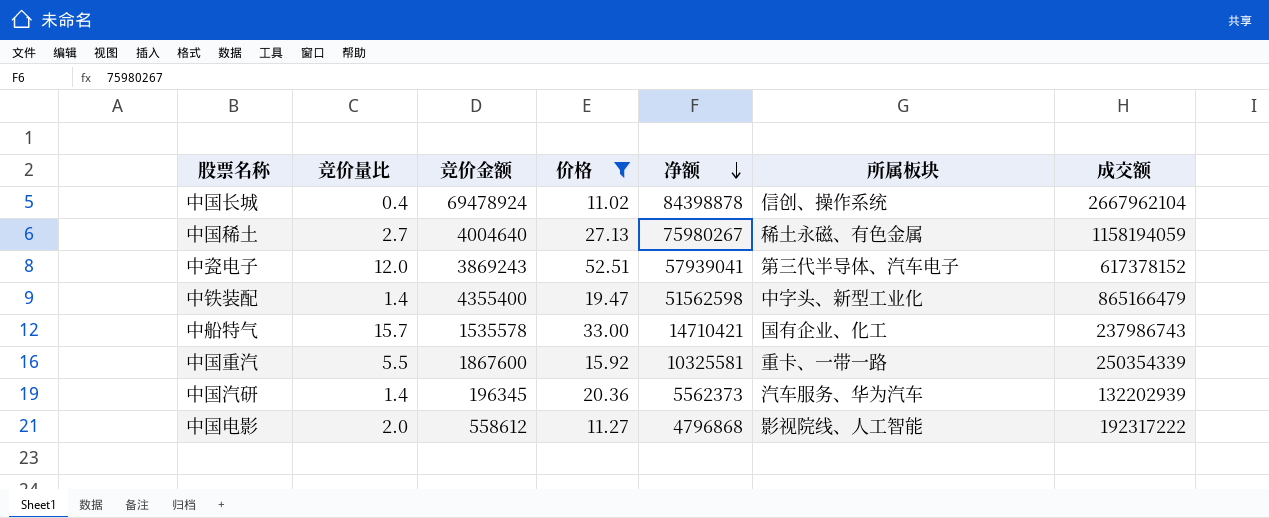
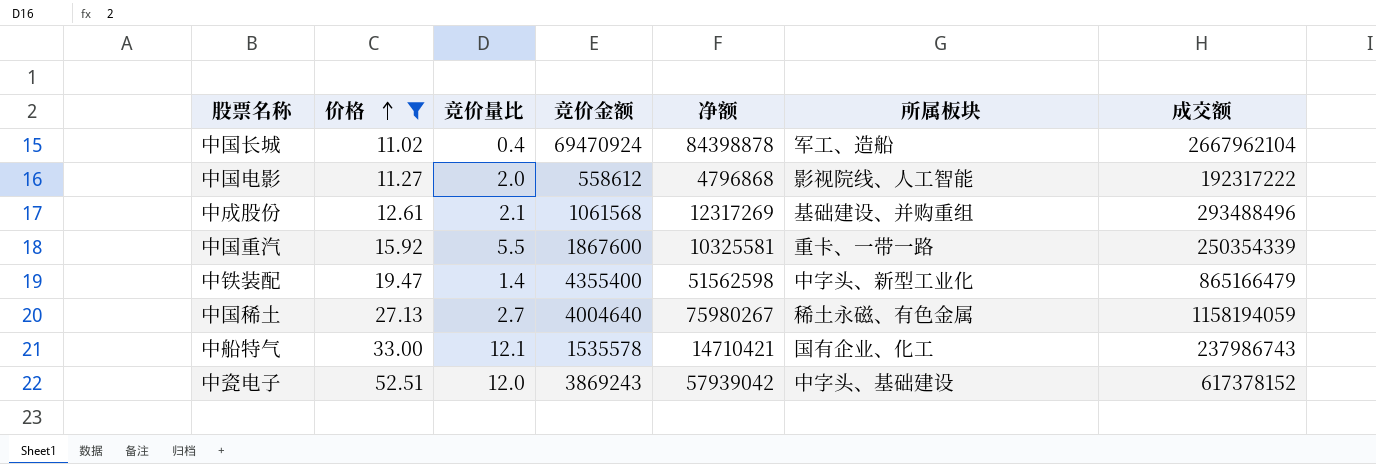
row order: 净额 descending -> 价格 ascending
column 价格 | position: 4 -> 2
row 中国汽研: 1.4 | 196345 | 20.36 | 5562373 | 汽车服务、华为汽车 | 132202939 -> none
中国长城 | 竞价金额: 69478924 -> 69470924
中国长城 | 所属板块: 信创、操作系统 -> 军工、造船
row 中成股份: none -> 12.61 | 2.1 | 1061568 | 12317269 | 基础建设、并购重组 | 293488496
中船特气 | 竞价量比: 15.7 -> 12.1
中瓷电子 | 净额: 57939041 -> 57939042
中瓷电子 | 所属板块: 第三代半导体、汽车电子 -> 中字头、基础建设

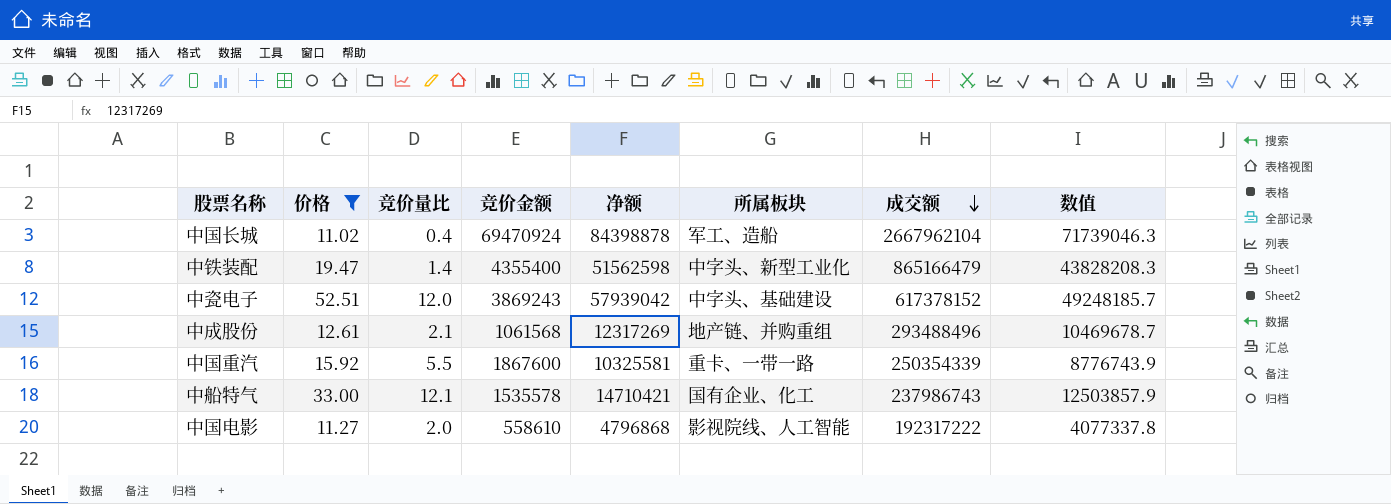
row order: 价格 ascending -> 成交额 descending
column 数值 | formula: none -> [净额] * 0.85
row 中国稀土: 27.13 | 2.7 | 4004640 | 75980267 | 稀土永磁、有色金属 | 1158194059 -> none
中成股份 | 所属板块: 基础建设、并购重组 -> 地产链、并购重组
中国电影 | 竞价金额: 558612 -> 558610

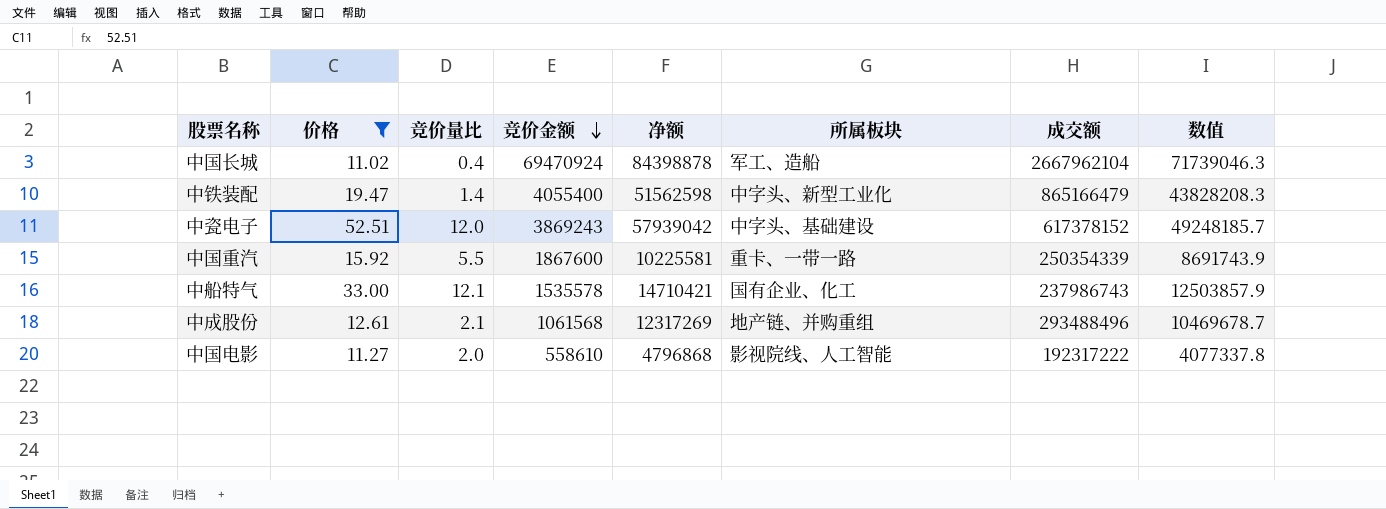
row order: 成交额 descending -> 竞价金额 descending
中铁装配 | 竞价金额: 4355400 -> 4055400
中国重汽 | 净额: 10325581 -> 10225581
中国重汽 | 数值: 8776743.9 -> 8691743.9

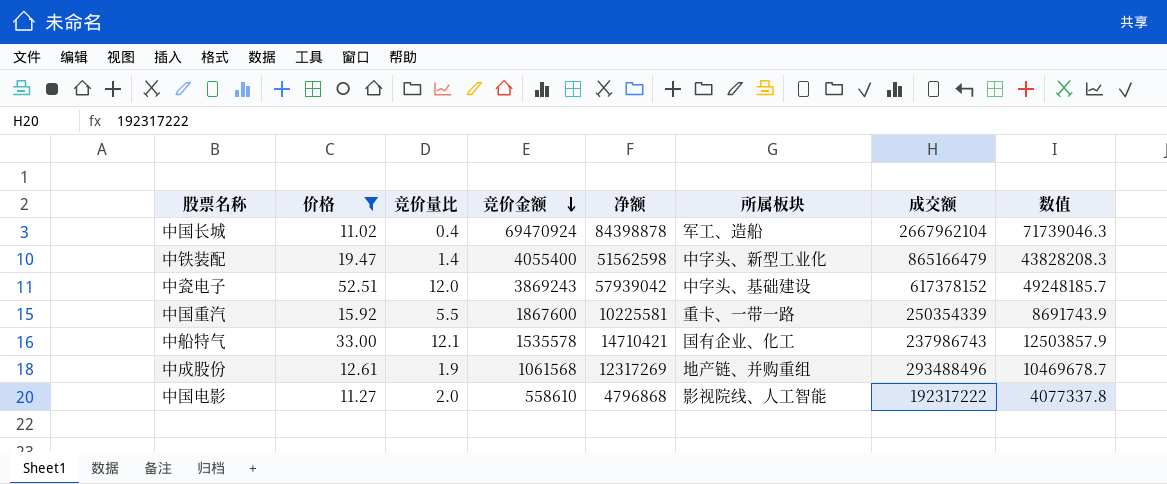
中成股份 | 竞价量比: 2.1 -> 1.9

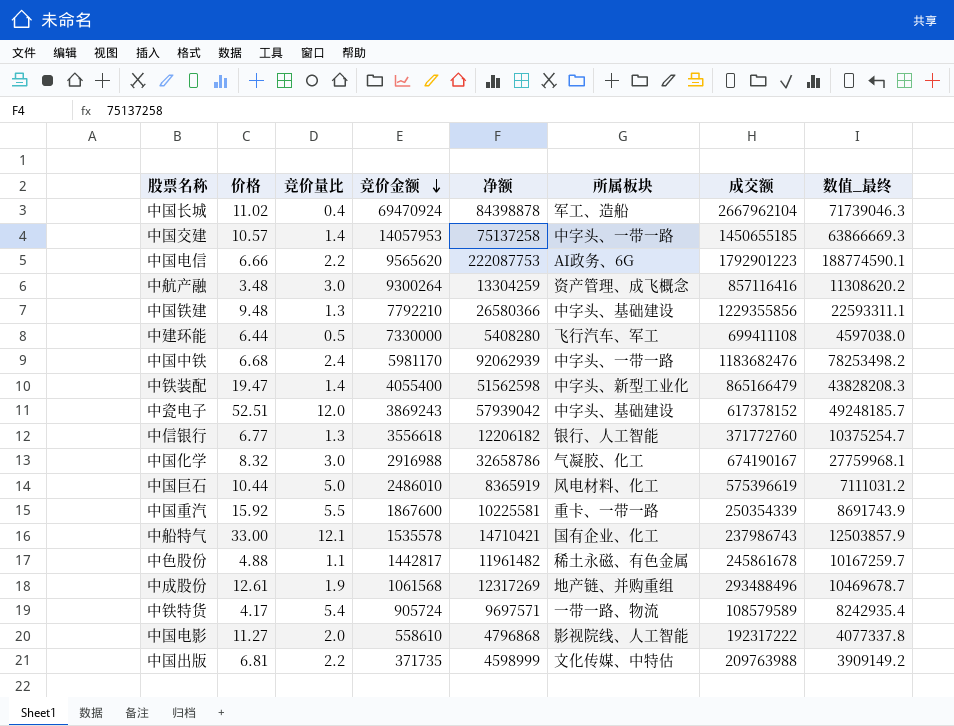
filter: 价格 >= 11.02 -> none
column name: 数值 -> 数值_最终

